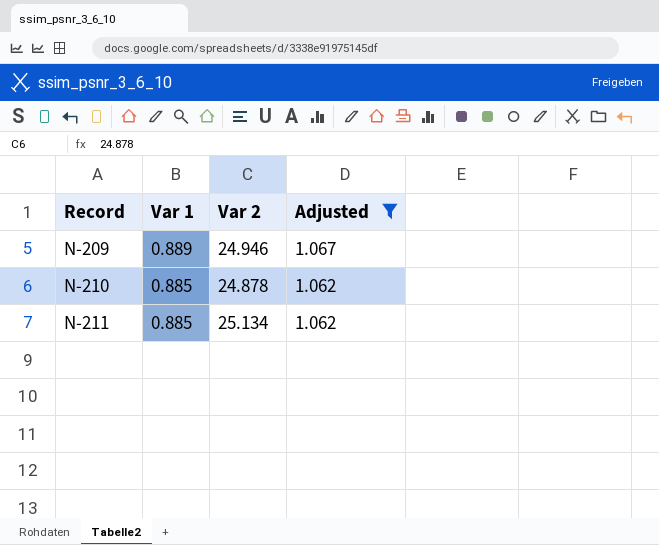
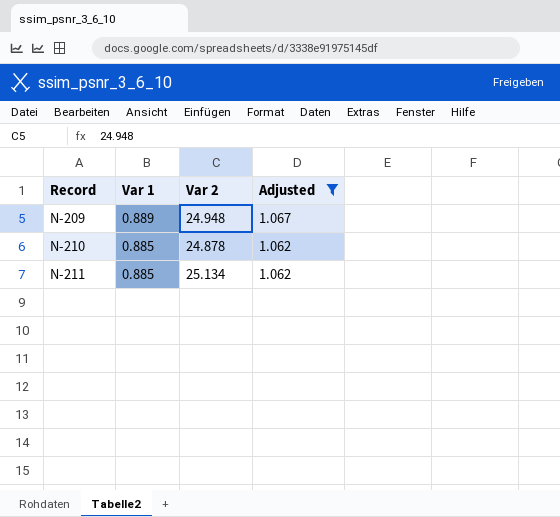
N-209 | Var 2: 24.946 -> 24.948

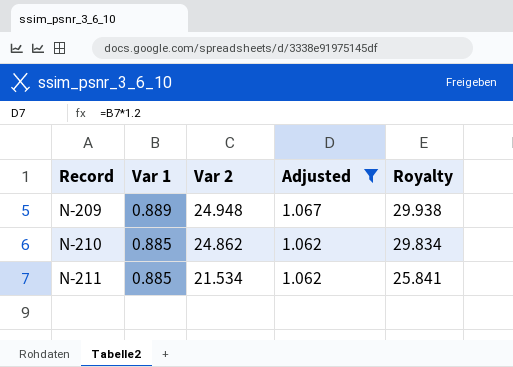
column Royalty | formula: none -> [Var 2] * 1.2
N-210 | Var 2: 24.878 -> 24.862
N-211 | Var 2: 25.134 -> 21.534

